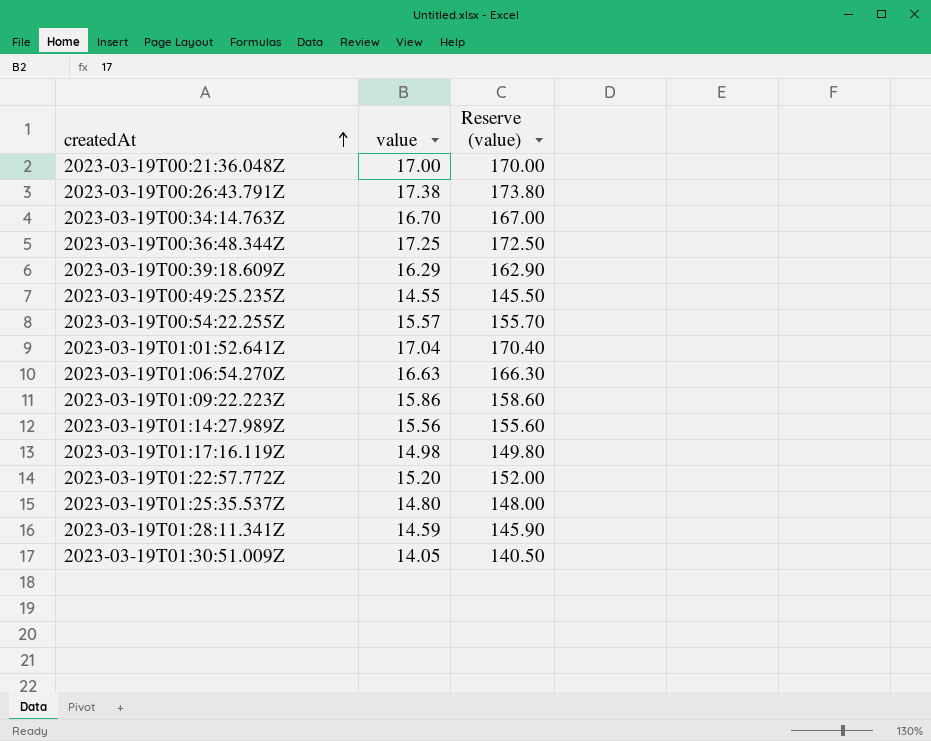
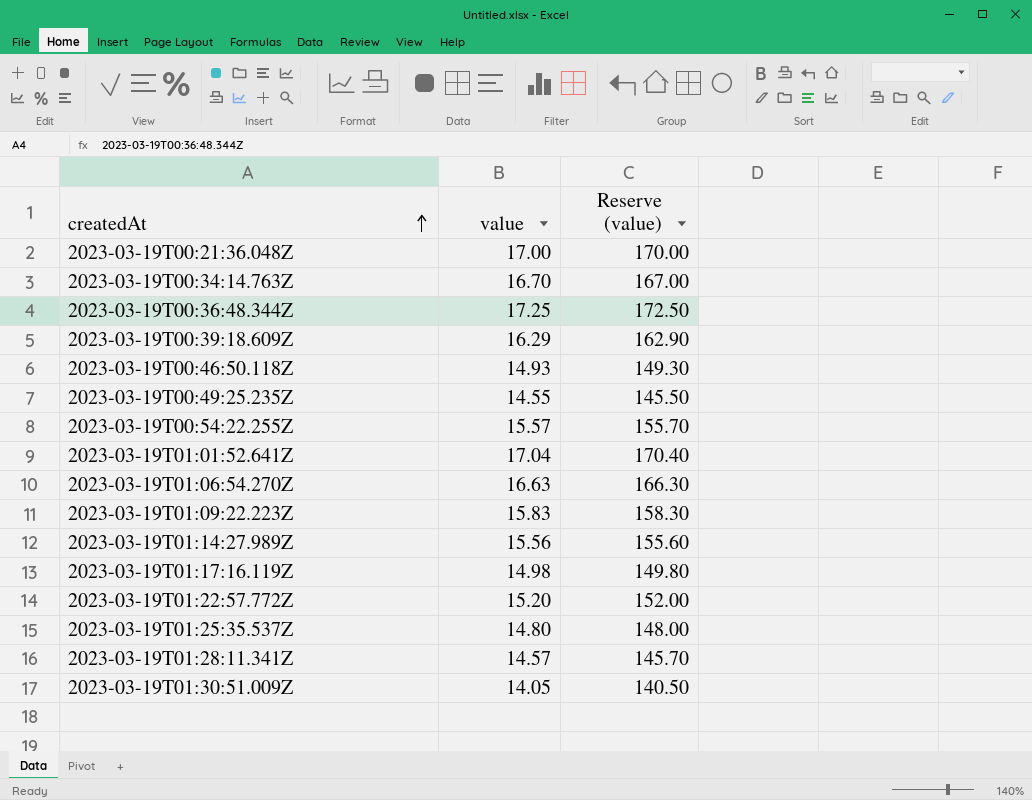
row 2023-03-19T00:26:43.791Z: 17.38 | 173.80 -> none
row 2023-03-19T00:46:50.118Z: none -> 14.93 | 149.30
2023-03-19T01:09:22.223Z | value: 15.86 -> 15.83
2023-03-19T01:09:22.223Z | Reserve (value): 158.60 -> 158.30
2023-03-19T01:28:11.341Z | value: 14.59 -> 14.57
2023-03-19T01:28:11.341Z | Reserve (value): 145.90 -> 145.70

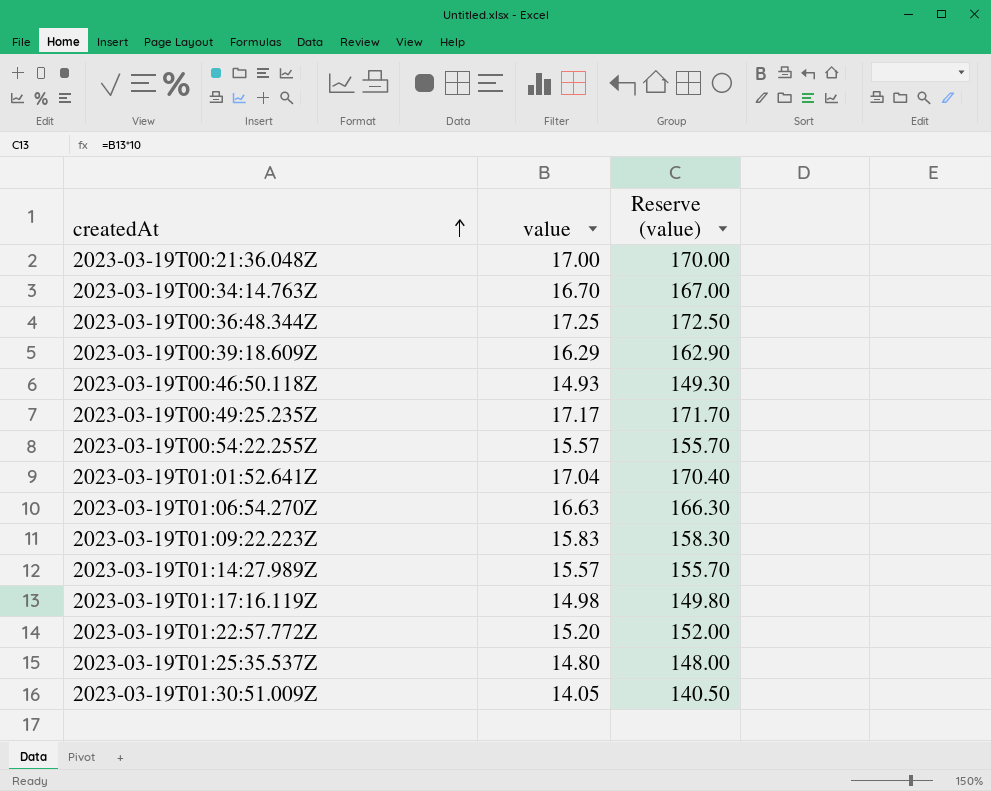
row 2023-03-19T01:28:11.341Z: 14.57 | 145.70 -> none
2023-03-19T00:49:25.235Z | value: 14.55 -> 17.17
2023-03-19T00:49:25.235Z | Reserve (value): 145.50 -> 171.70
2023-03-19T01:14:27.989Z | value: 15.56 -> 15.57
2023-03-19T01:14:27.989Z | Reserve (value): 155.60 -> 155.70

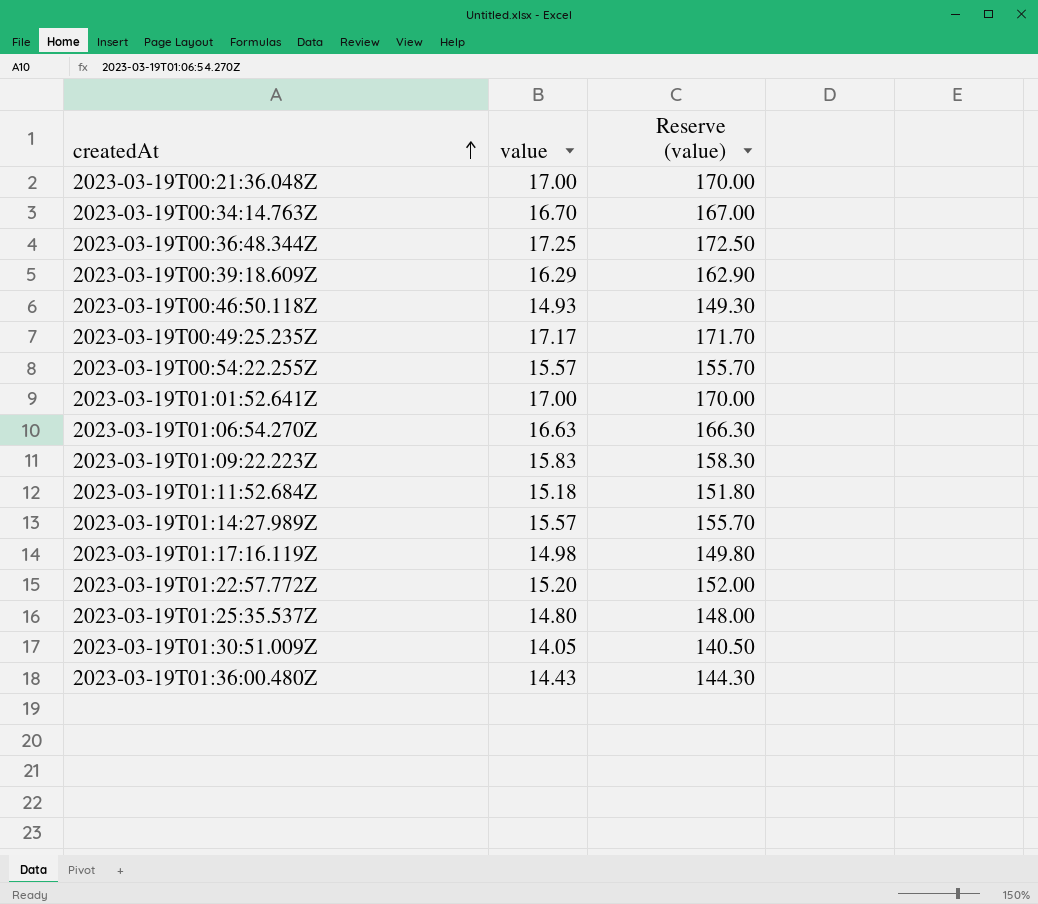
2023-03-19T01:01:52.641Z | value: 17.04 -> 17.00
2023-03-19T01:01:52.641Z | Reserve (value): 170.40 -> 170.00
row 2023-03-19T01:11:52.684Z: none -> 15.18 | 151.80
row 2023-03-19T01:36:00.480Z: none -> 14.43 | 144.30

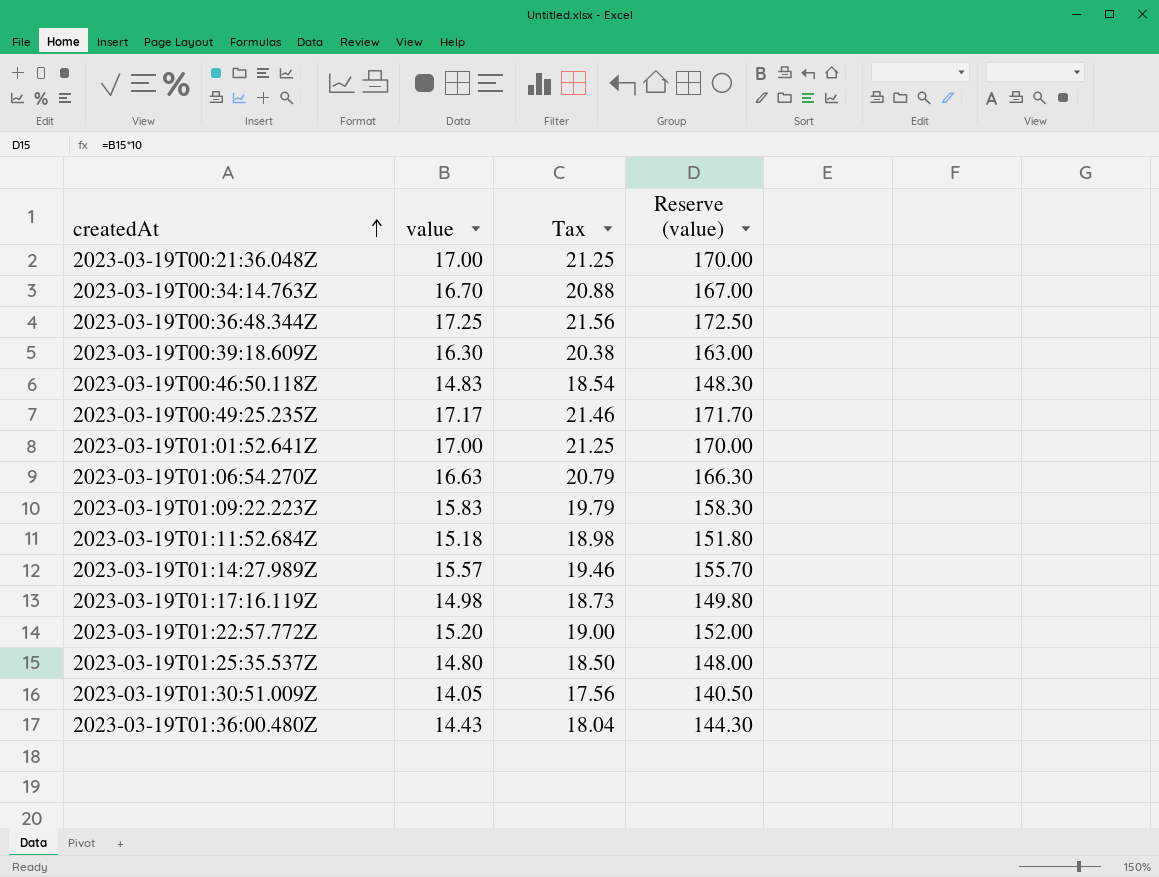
column Tax | formula: none -> [value] * 1.25
row 2023-03-19T00:54:22.255Z: 15.57 | 155.70 -> none
2023-03-19T00:39:18.609Z | value: 16.29 -> 16.30
2023-03-19T00:39:18.609Z | Reserve (value): 162.90 -> 163.00
2023-03-19T00:46:50.118Z | value: 14.93 -> 14.83
2023-03-19T00:46:50.118Z | Reserve (value): 149.30 -> 148.30

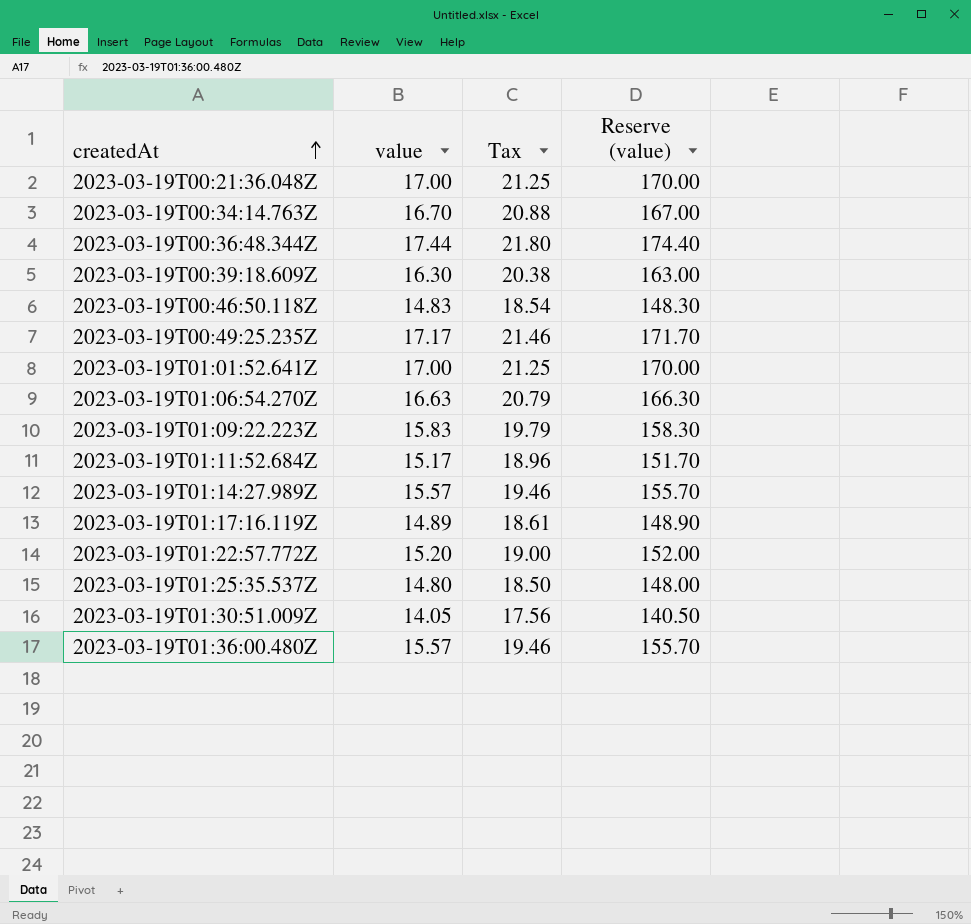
2023-03-19T00:36:48.344Z | value: 17.25 -> 17.44
2023-03-19T00:36:48.344Z | Tax: 21.56 -> 21.80
2023-03-19T00:36:48.344Z | Reserve (value): 172.50 -> 174.40
2023-03-19T01:11:52.684Z | value: 15.18 -> 15.17
2023-03-19T01:11:52.684Z | Tax: 18.98 -> 18.96
2023-03-19T01:11:52.684Z | Reserve (value): 151.80 -> 151.70
2023-03-19T01:17:16.119Z | value: 14.98 -> 14.89
2023-03-19T01:17:16.119Z | Tax: 18.73 -> 18.61
2023-03-19T01:17:16.119Z | Reserve (value): 149.80 -> 148.90
2023-03-19T01:36:00.480Z | value: 14.43 -> 15.57
2023-03-19T01:36:00.480Z | Tax: 18.04 -> 19.46
2023-03-19T01:36:00.480Z | Reserve (value): 144.30 -> 155.70

